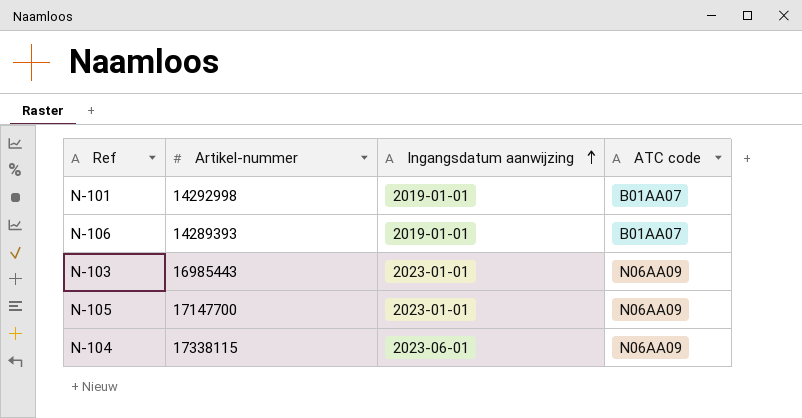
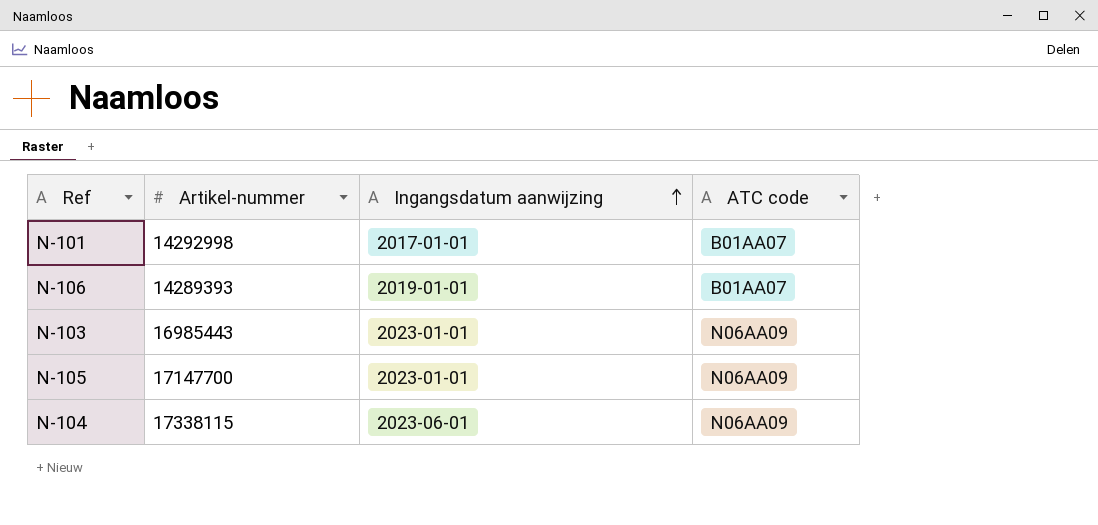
N-101 | Ingangsdatum aanwijzing: 2019-01-01 -> 2017-01-01

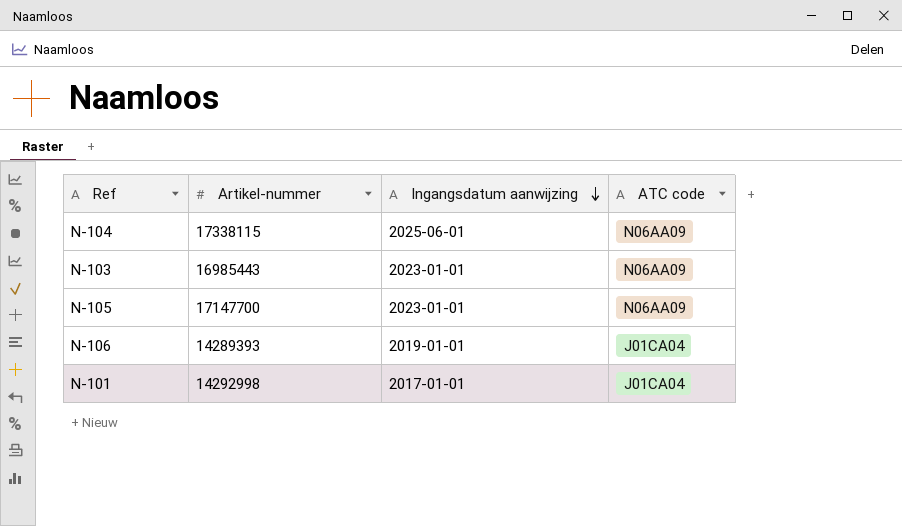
row order: Ingangsdatum aanwijzing ascending -> Ingangsdatum aanwijzing descending
N-104 | Ingangsdatum aanwijzing: 2023-06-01 -> 2025-06-01
N-106 | ATC code: B01AA07 -> J01CA04
N-101 | ATC code: B01AA07 -> J01CA04

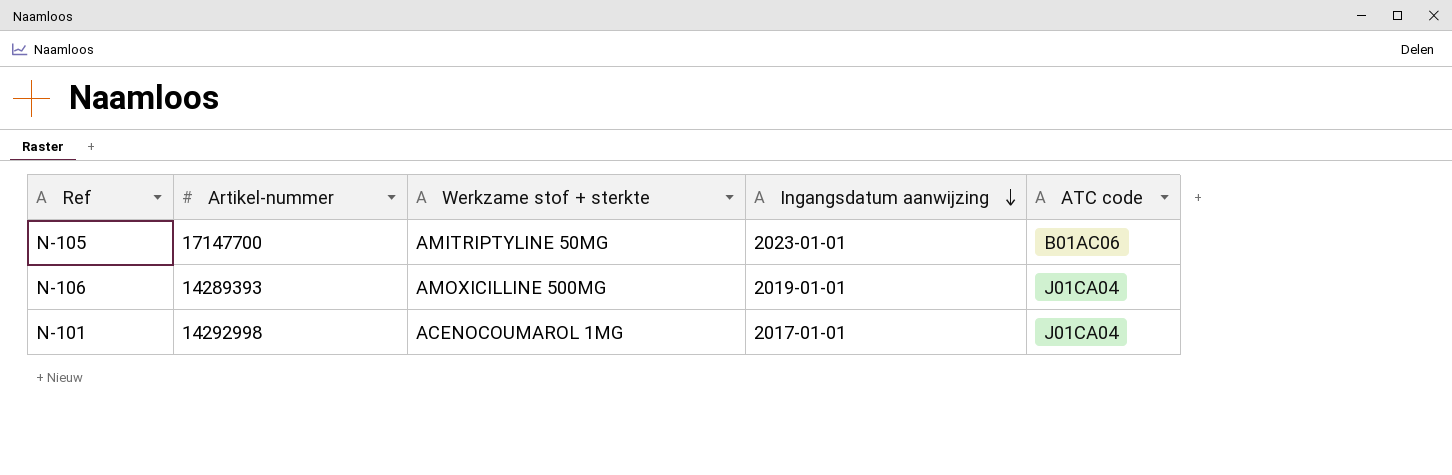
column Werkzame stof + sterkte | position: none -> 3
row N-104: 17338115 | 2025-06-01 | N06AA09 -> none
row N-103: 16985443 | 2023-01-01 | N06AA09 -> none
N-105 | ATC code: N06AA09 -> B01AC06

